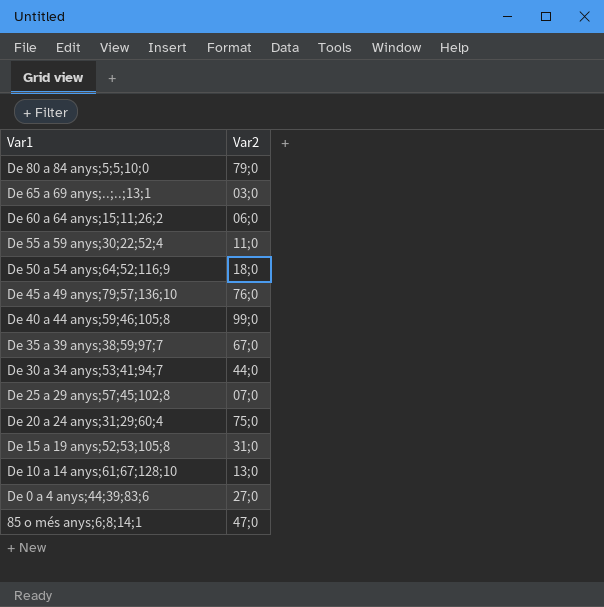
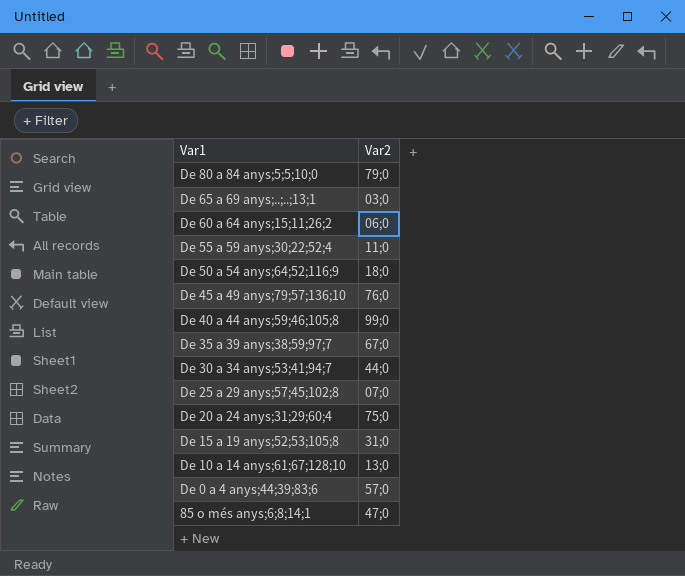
De 0 a 4 anys;44;39;83;6 | Var2: 27;0 -> 57;0

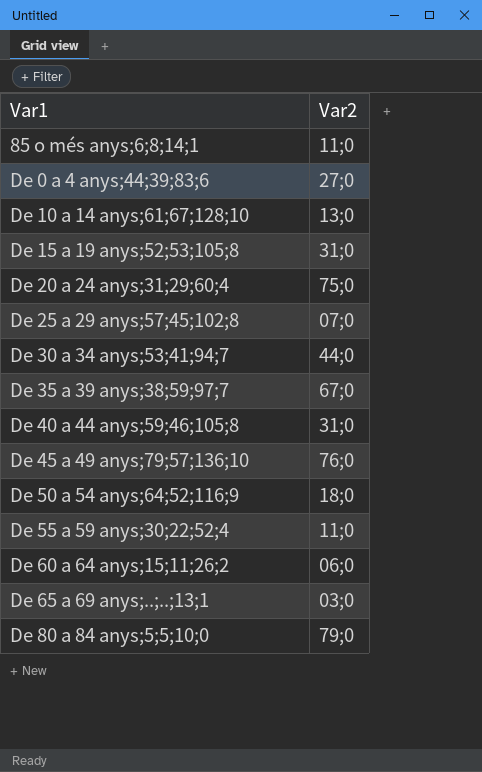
row order: Var1 descending -> Var1 ascending
85 o més anys;6;8;14;1 | Var2: 47;0 -> 11;0
De 0 a 4 anys;44;39;83;6 | Var2: 57;0 -> 27;0
De 40 a 44 anys;59;46;105;8 | Var2: 99;0 -> 31;0

